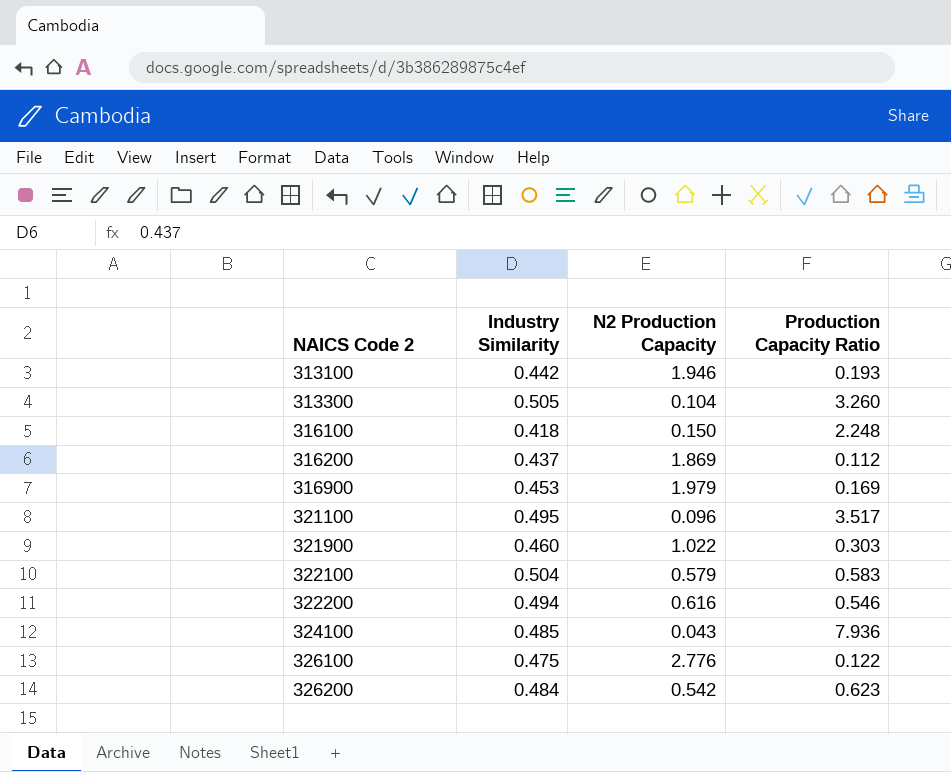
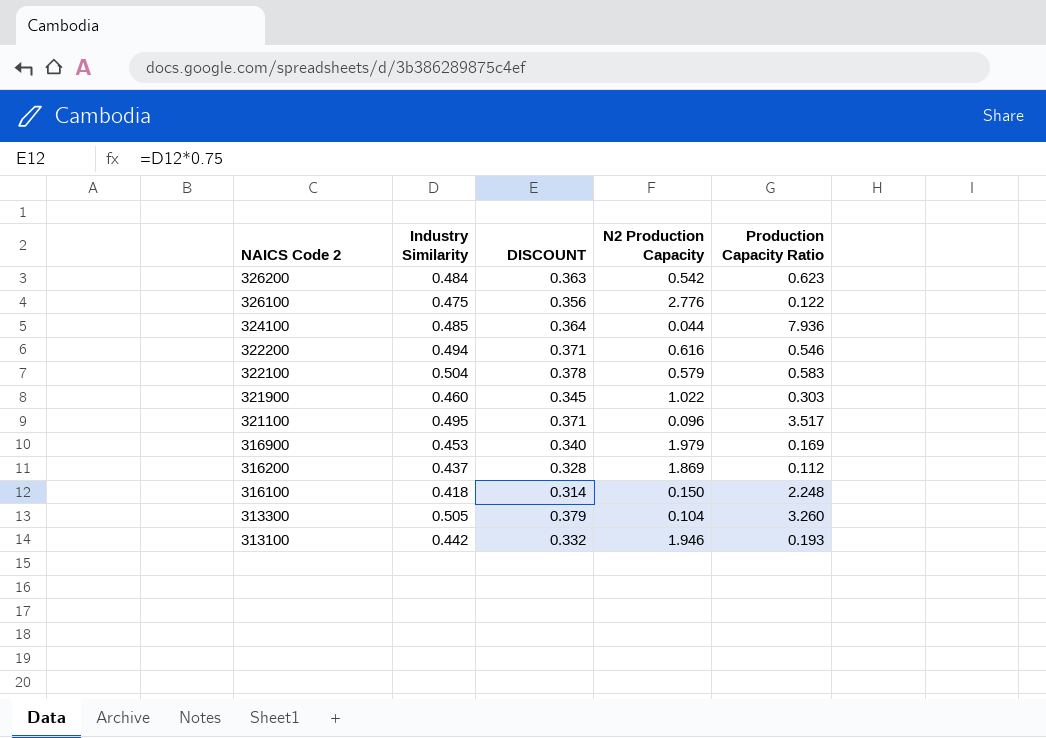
row order: NAICS Code 2 ascending -> NAICS Code 2 descending
column DISCOUNT | formula: none -> [Industry Similarity] * 0.75
324100 | N2 Production Capacity: 0.043 -> 0.044

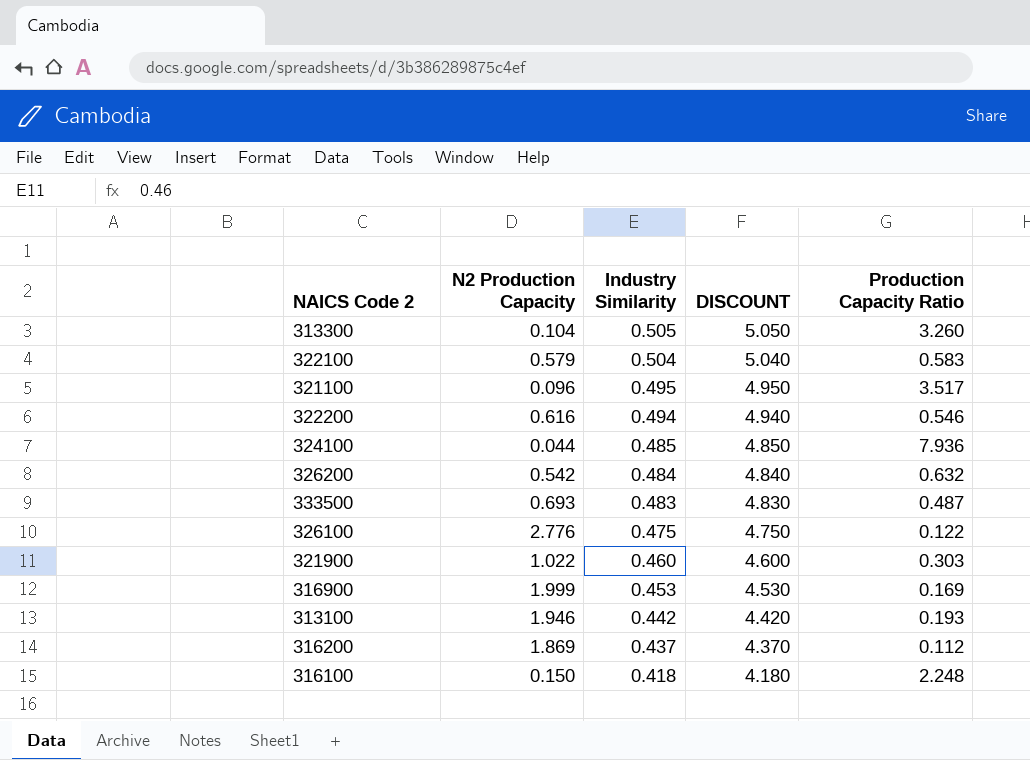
row order: NAICS Code 2 descending -> Industry Similarity descending
column N2 Production Capacity | position: 4 -> 2
column DISCOUNT | formula: [Industry Similarity] * 0.75 -> [Industry Similarity] * 10
326200 | Production Capacity Ratio: 0.623 -> 0.632
row 333500: none -> 0.693 | 0.483 | 4.830 | 0.487
316900 | N2 Production Capacity: 1.979 -> 1.999

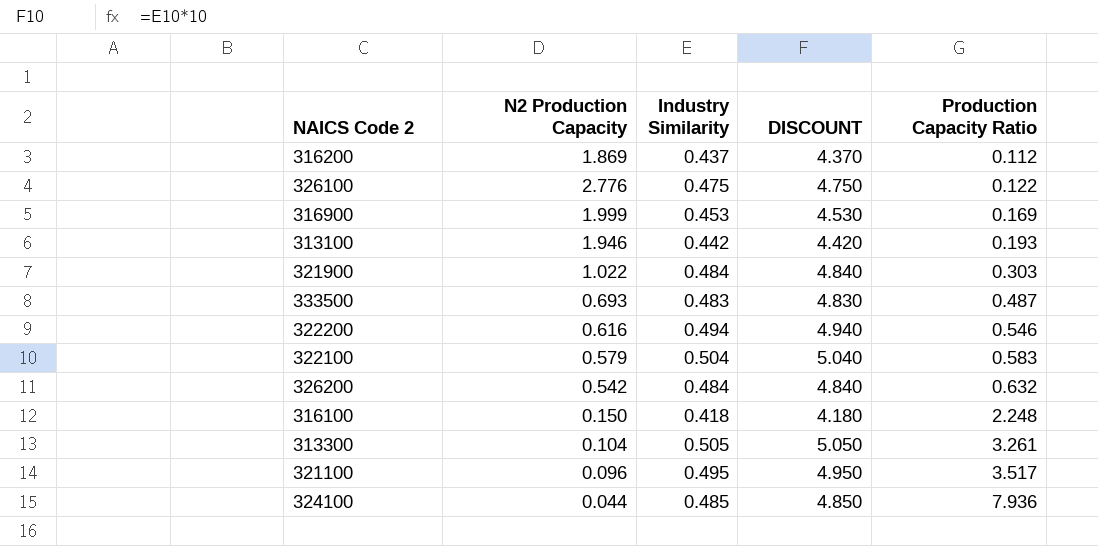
row order: Industry Similarity descending -> Production Capacity Ratio ascending
321900 | Industry Similarity: 0.460 -> 0.484
321900 | DISCOUNT: 4.600 -> 4.840
313300 | Production Capacity Ratio: 3.260 -> 3.261

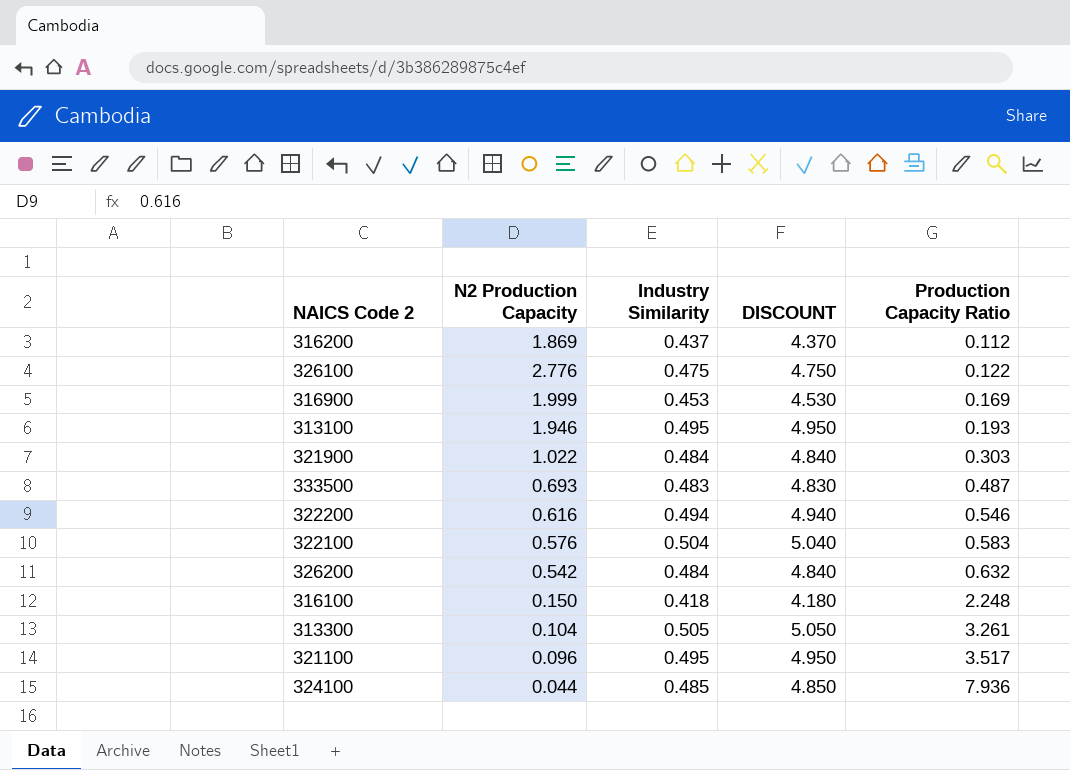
313100 | Industry Similarity: 0.442 -> 0.495
313100 | DISCOUNT: 4.420 -> 4.950
322100 | N2 Production Capacity: 0.579 -> 0.576

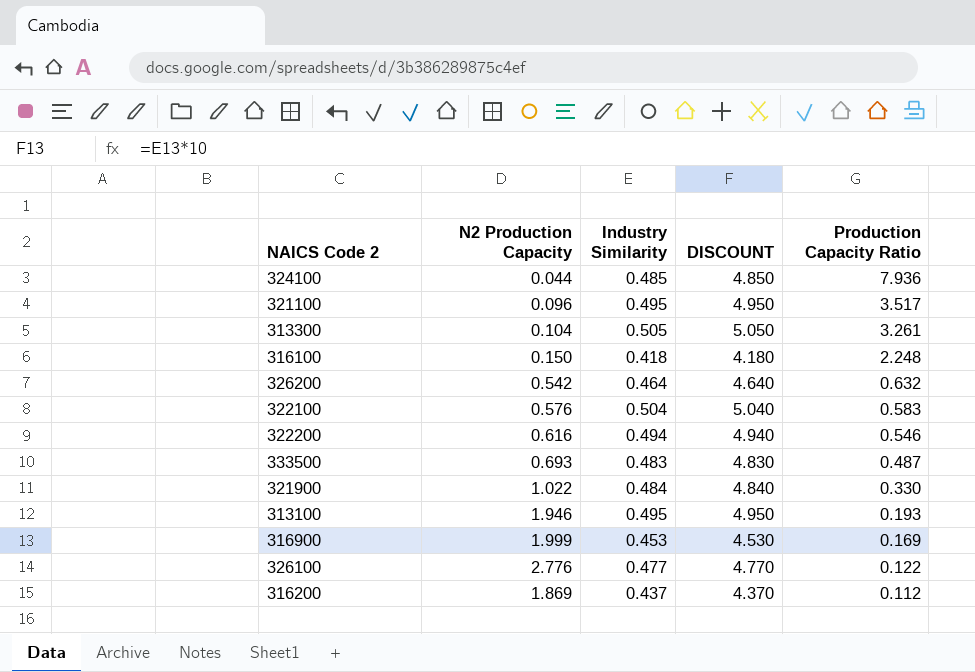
row order: Production Capacity Ratio ascending -> Production Capacity Ratio descending
326200 | Industry Similarity: 0.484 -> 0.464
326200 | DISCOUNT: 4.840 -> 4.640
321900 | Production Capacity Ratio: 0.303 -> 0.330
326100 | Industry Similarity: 0.475 -> 0.477
326100 | DISCOUNT: 4.750 -> 4.770

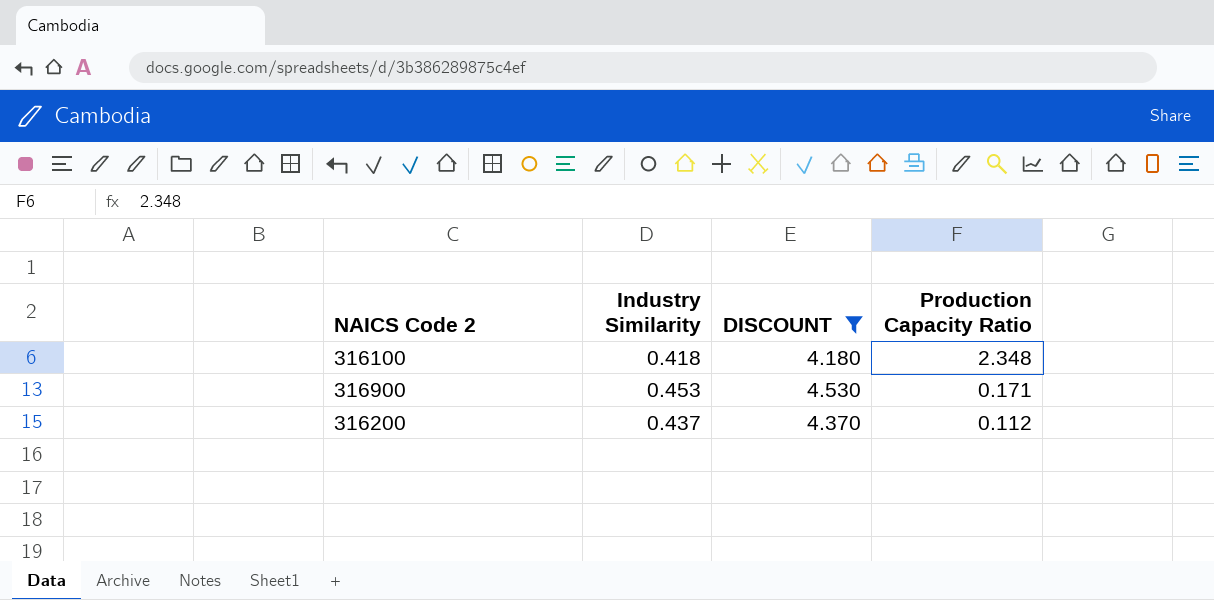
filter: none -> DISCOUNT <= 4.530
column N2 Production Capacity | position: 2 -> none
316100 | Production Capacity Ratio: 2.248 -> 2.348
316900 | Production Capacity Ratio: 0.169 -> 0.171

